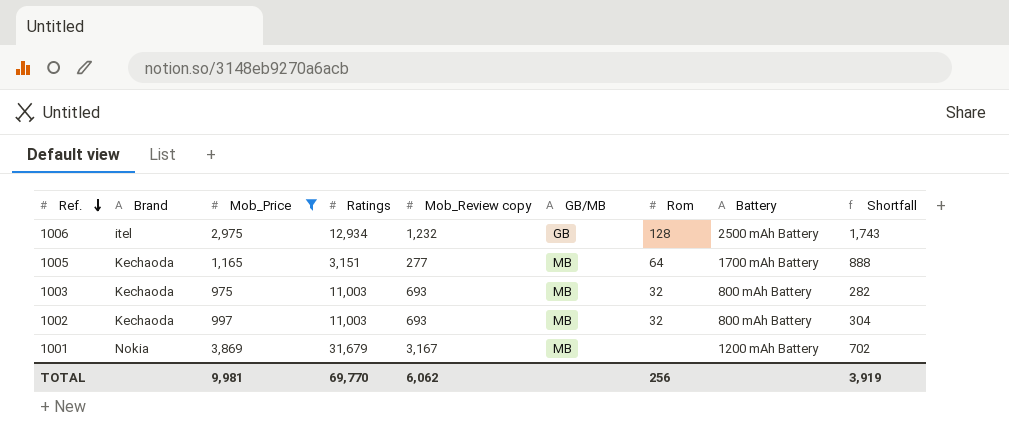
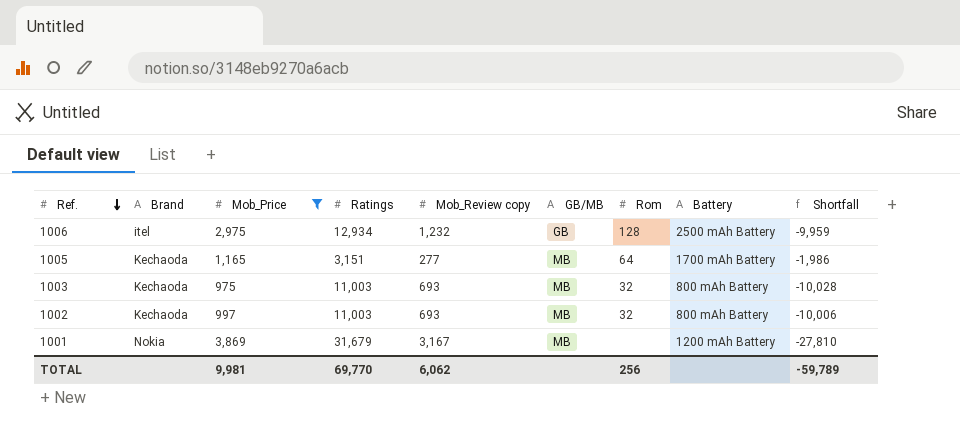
column Shortfall | formula: [Mob_Price] - [Mob_Review copy] -> [Mob_Price] - [Ratings]
TOTAL | Shortfall: 3,919 -> -59,789

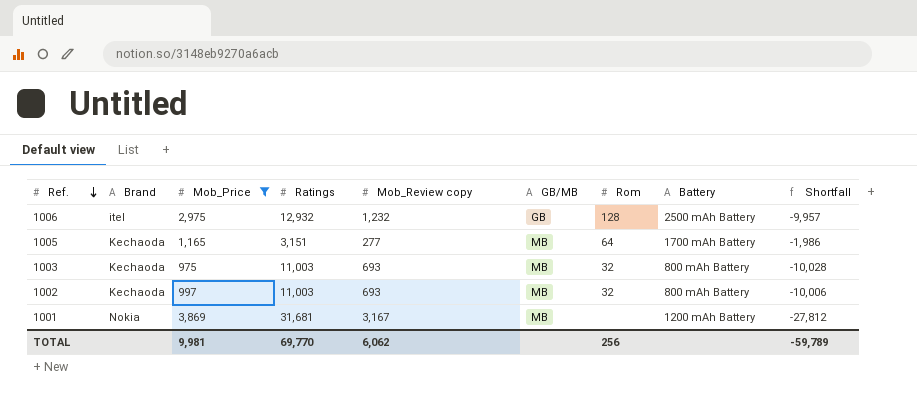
1006 | Ratings: 12,934 -> 12,932
1006 | Shortfall: -9,959 -> -9,957
1001 | Ratings: 31,679 -> 31,681
1001 | Shortfall: -27,810 -> -27,812

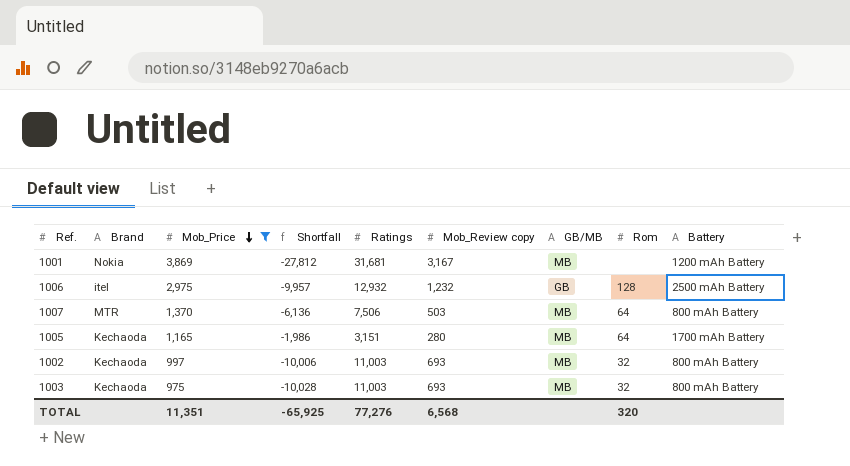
row order: Ref. descending -> Mob_Price descending
column Shortfall | position: 9 -> 4
row 1007: none -> MTR | 1,370 | -6,136 | 7,506 | 503 | MB | 64 | 800 mAh Battery
1005 | Mob_Review copy: 277 -> 280
TOTAL | Mob_Price: 9,981 -> 11,351
TOTAL | Shortfall: -59,789 -> -65,925
TOTAL | Ratings: 69,770 -> 77,276
TOTAL | Mob_Review copy: 6,062 -> 6,568
TOTAL | Rom: 256 -> 320

